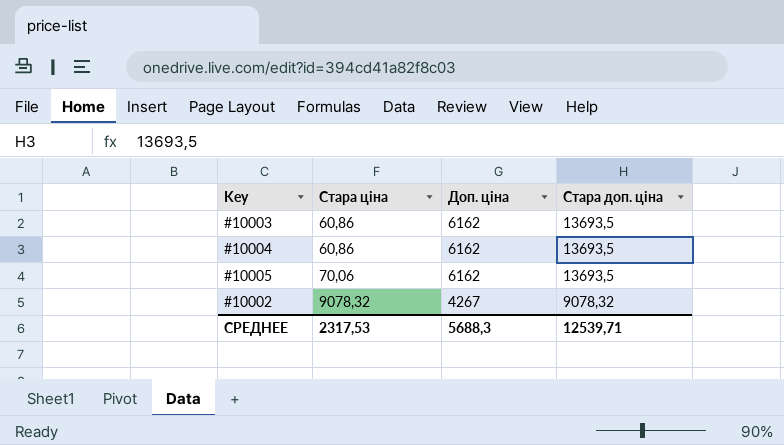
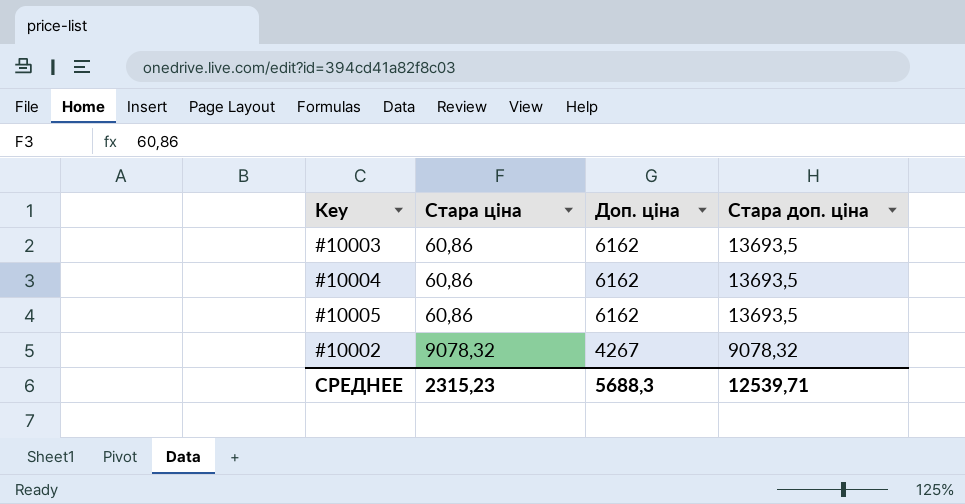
#10005 | Стара ціна: 70,06 -> 60,86
СРЕДНЕЕ | Стара ціна: 2317,53 -> 2315,23

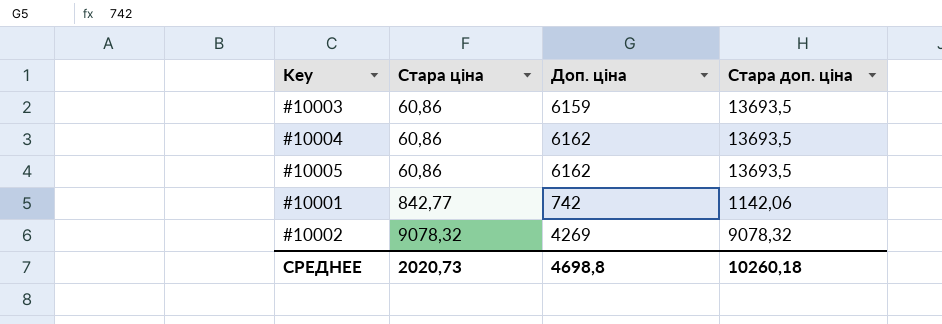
#10003 | Доп. ціна: 6162 -> 6159
row #10001: none -> 842,77 | 742 | 1142,06
#10002 | Доп. ціна: 4267 -> 4269
СРЕДНЕЕ | Стара ціна: 2315,23 -> 2020,73
СРЕДНЕЕ | Доп. ціна: 5688,3 -> 4698,8
СРЕДНЕЕ | Стара доп. ціна: 12539,71 -> 10260,18

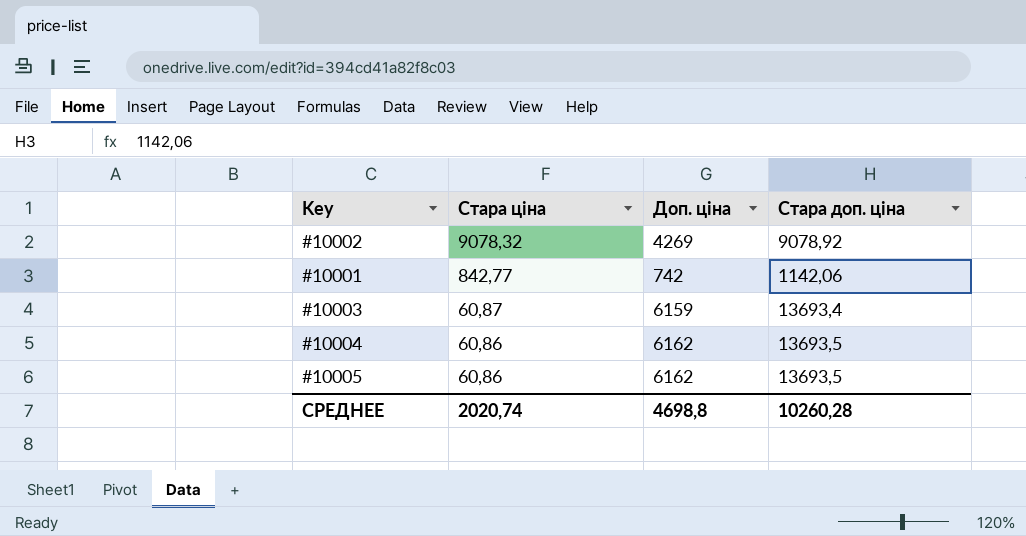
row order: Стара ціна ascending -> Стара ціна descending
#10002 | Стара доп. ціна: 9078,32 -> 9078,92
#10003 | Стара ціна: 60,86 -> 60,87
#10003 | Стара доп. ціна: 13693,5 -> 13693,4
СРЕДНЕЕ | Стара ціна: 2020,73 -> 2020,74
СРЕДНЕЕ | Стара доп. ціна: 10260,18 -> 10260,28

